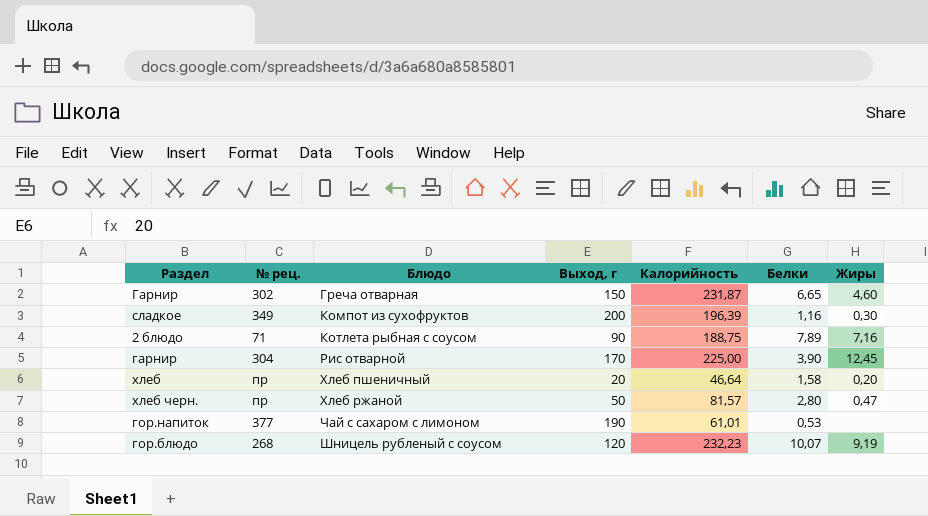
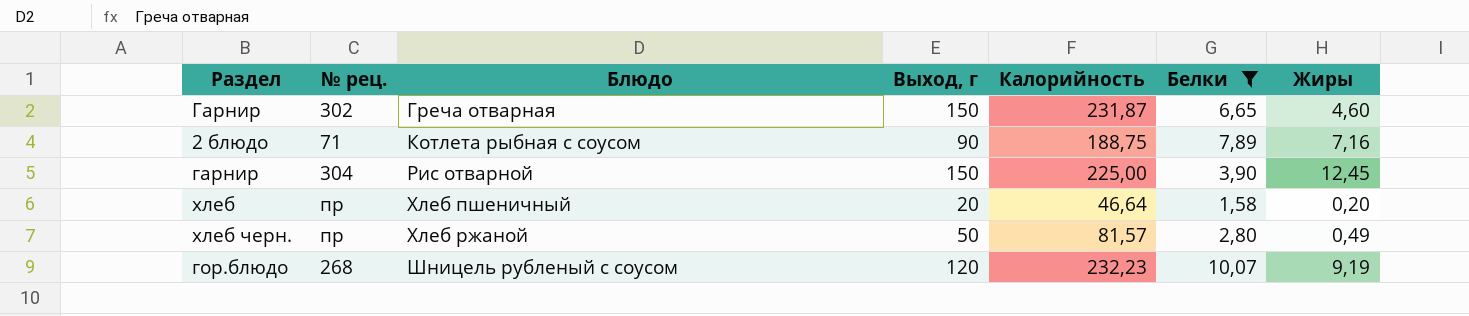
filter: none -> Белки >= 1,58
гарнир | Выход, г: 170 -> 150
хлеб черн. | Жиры: 0,47 -> 0,49

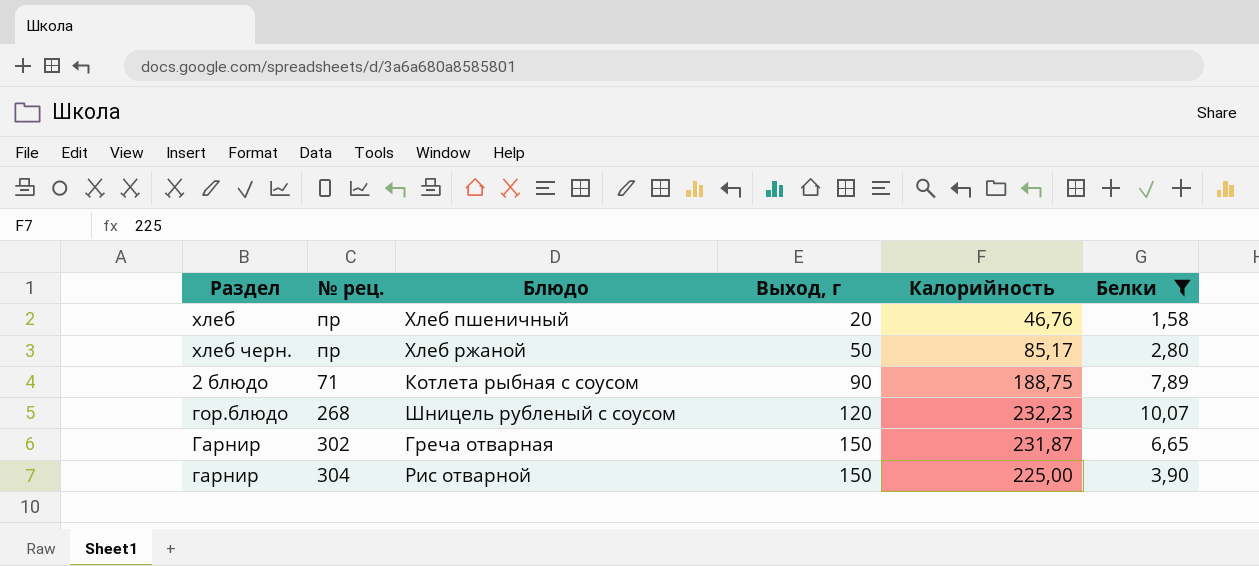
row order: Блюдо ascending -> Выход, г ascending
column Жиры | position: 7 -> none
хлеб | Калорийность: 46,64 -> 46,76
хлеб черн. | Калорийность: 81,57 -> 85,17

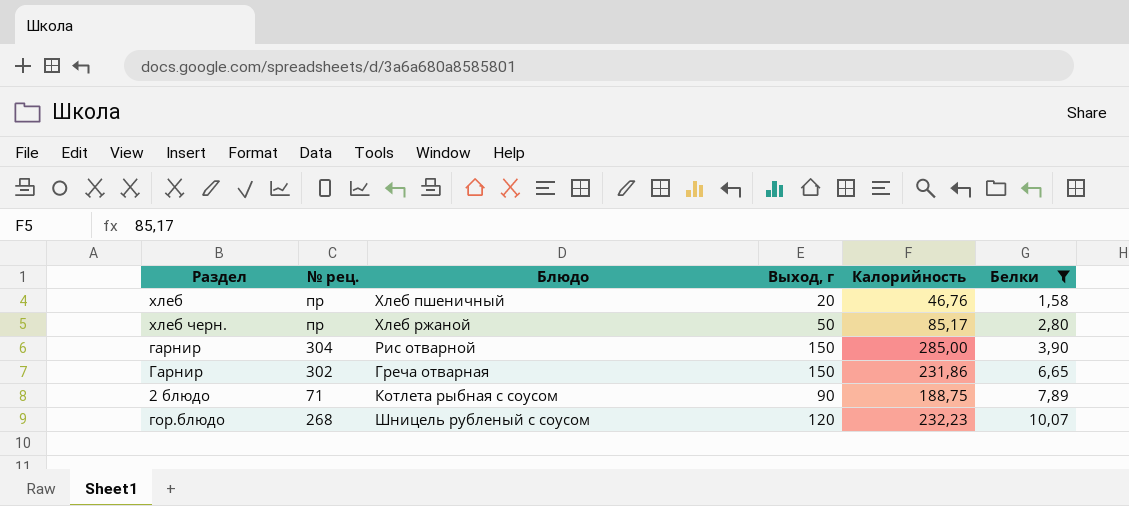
row order: Выход, г ascending -> Белки ascending
гарнир | Калорийность: 225,00 -> 285,00
Гарнир | Калорийность: 231,87 -> 231,86

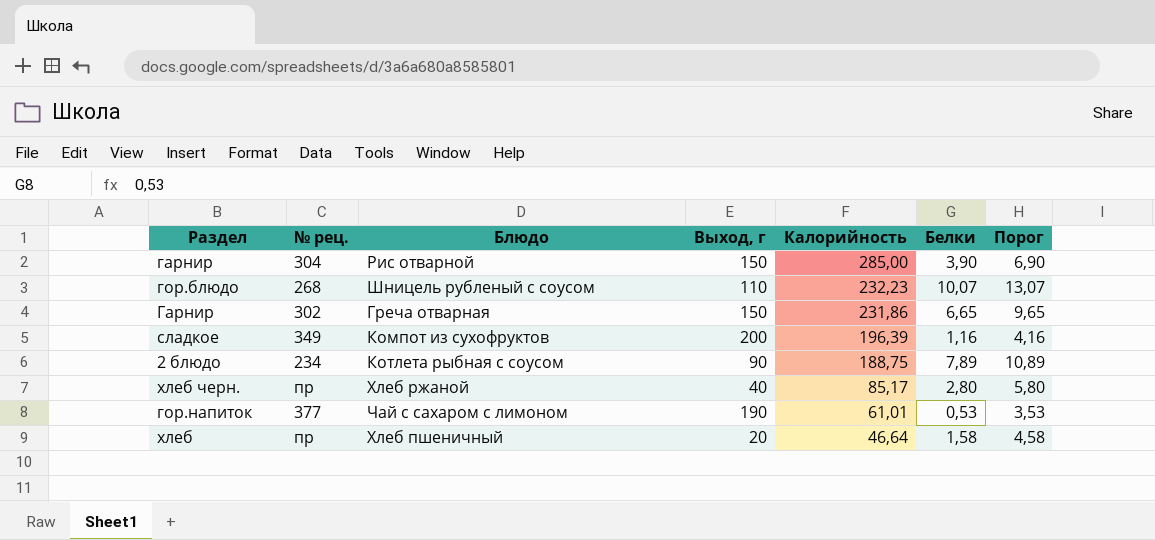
filter: Белки >= 1,58 -> none
row order: Белки ascending -> Калорийность descending
column Порог | formula: none -> [Белки] + 3
гор.блюдо | Выход, г: 120 -> 110
2 блюдо | № рец.: 71 -> 234
хлеб черн. | Выход, г: 50 -> 40
хлеб | Калорийность: 46,76 -> 46,64

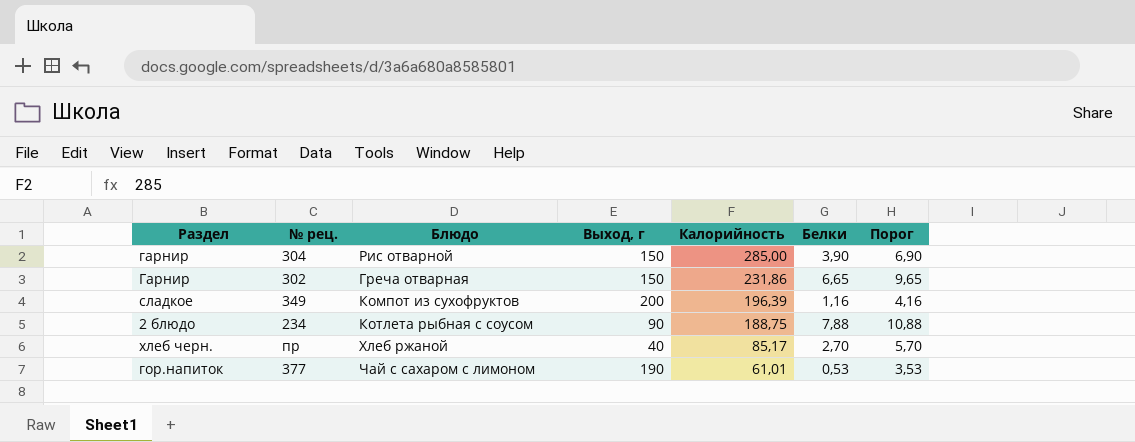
row гор.блюдо: 268 | Шницель рубленый с соусом | 110 | 232,23 | 10,07 | 13,07 -> none
row хлеб: пр | Хлеб пшеничный | 20 | 46,64 | 1,58 | 4,58 -> none
2 блюдо | Белки: 7,89 -> 7,88
2 блюдо | Порог: 10,89 -> 10,88
хлеб черн. | Белки: 2,80 -> 2,70
хлеб черн. | Порог: 5,80 -> 5,70

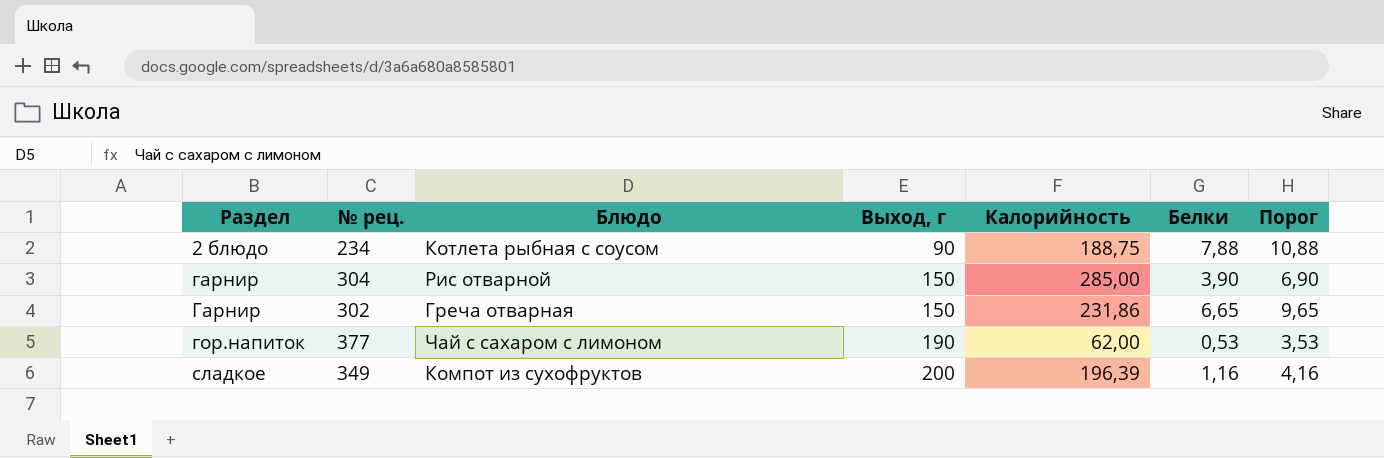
row order: Калорийность descending -> Раздел ascending
row хлеб черн.: пр | Хлеб ржаной | 40 | 85,17 | 2,70 | 5,70 -> none
гор.напиток | Калорийность: 61,01 -> 62,00

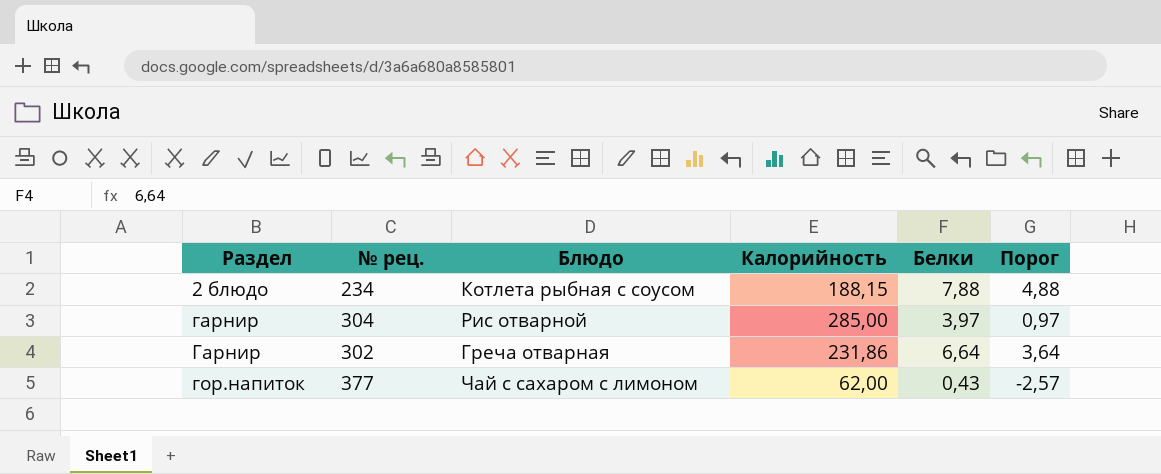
column Выход, г | position: 4 -> none
column Порог | formula: [Белки] + 3 -> [Белки] - 3
row сладкое: 349 | Компот из сухофруктов | 200 | 196,39 | 1,16 | 4,16 -> none
2 блюдо | Калорийность: 188,75 -> 188,15
гарнир | Белки: 3,90 -> 3,97
Гарнир | Белки: 6,65 -> 6,64
гор.напиток | Белки: 0,53 -> 0,43

